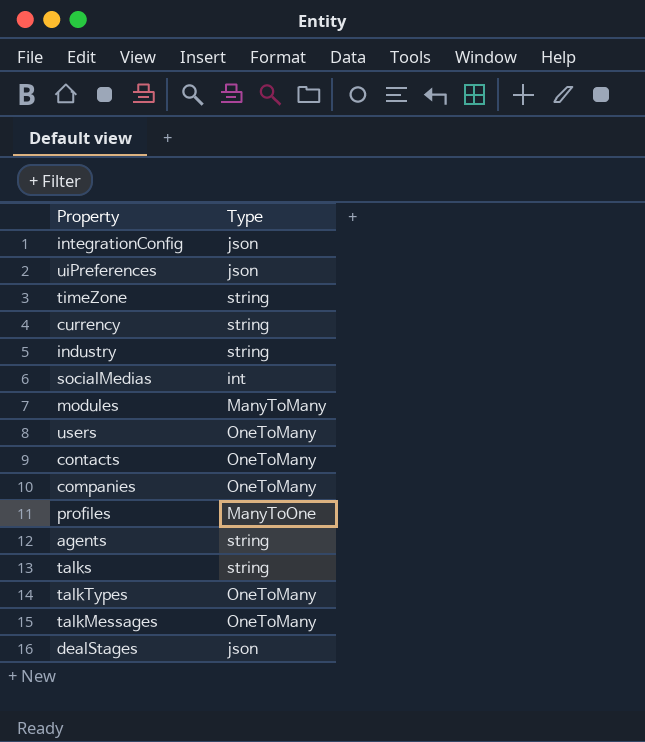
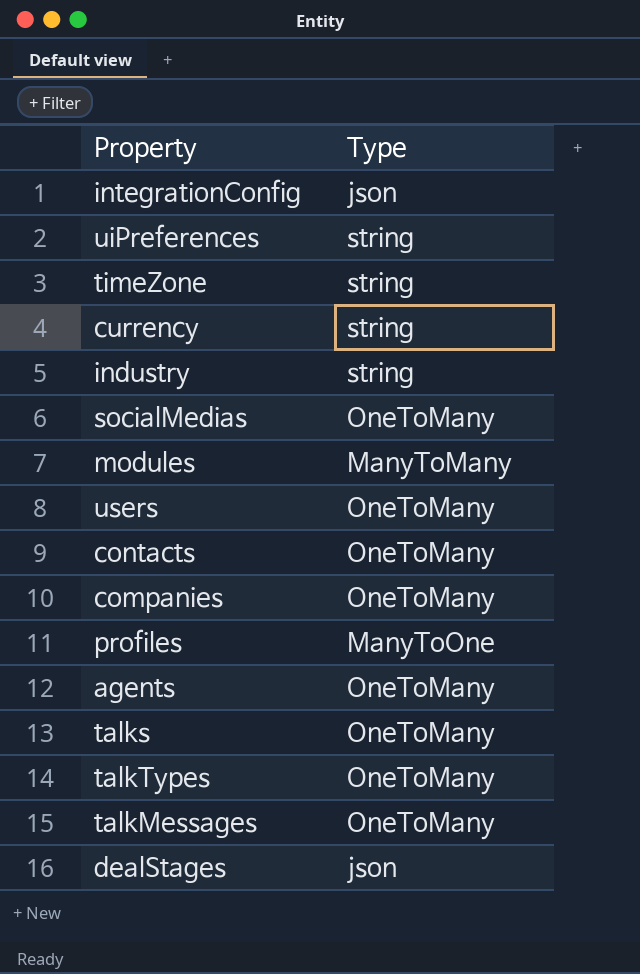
uiPreferences | Type: json -> string
socialMedias | Type: int -> OneToMany
agents | Type: string -> OneToMany
talks | Type: string -> OneToMany

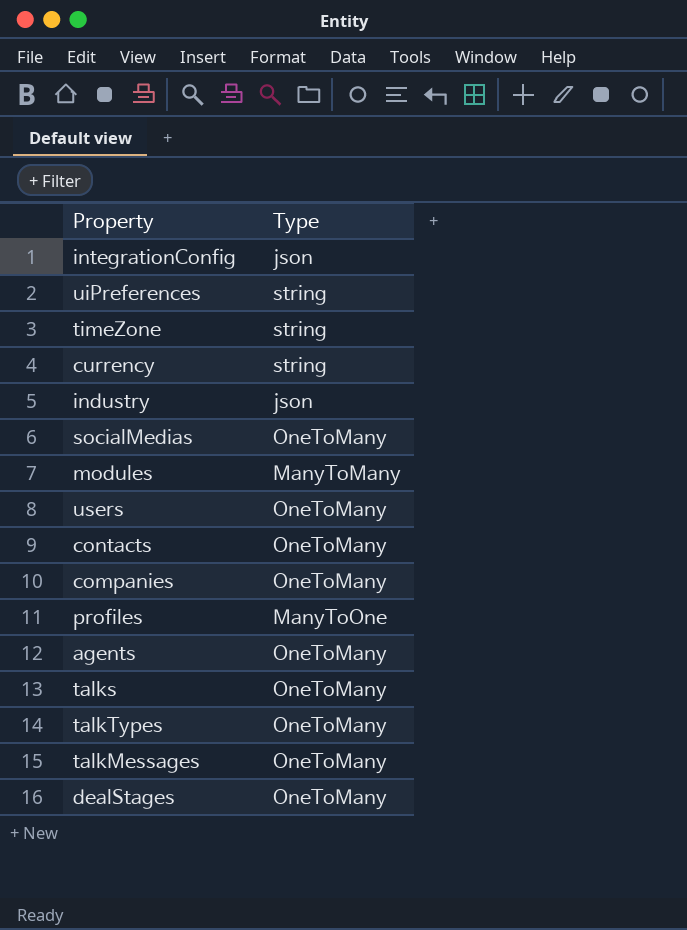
industry | Type: string -> json
dealStages | Type: json -> OneToMany

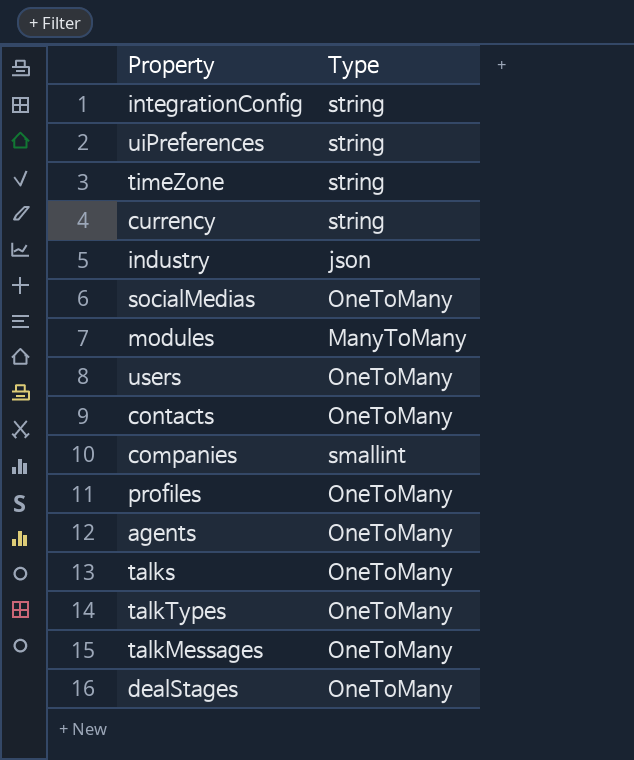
integrationConfig | Type: json -> string
companies | Type: OneToMany -> smallint
profiles | Type: ManyToOne -> OneToMany

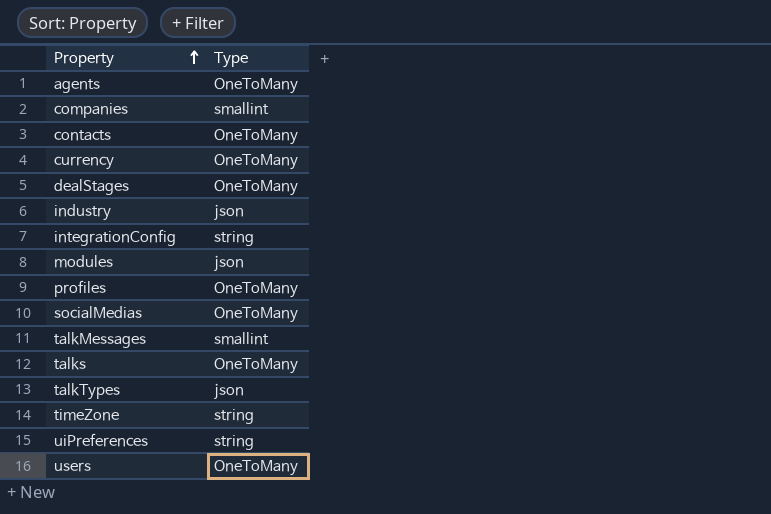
row order: none -> Property ascending
currency | Type: string -> OneToMany
modules | Type: ManyToMany -> json
talkMessages | Type: OneToMany -> smallint
talkTypes | Type: OneToMany -> json

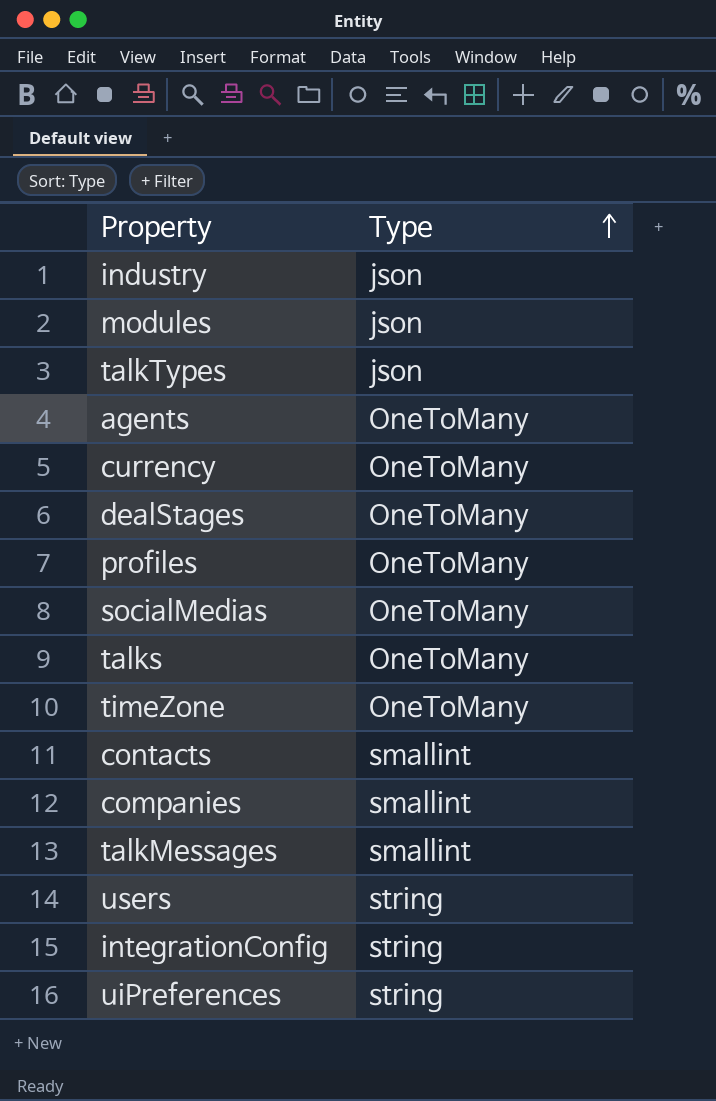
row order: Property ascending -> Type ascending
timeZone | Type: string -> OneToMany
contacts | Type: OneToMany -> smallint
users | Type: OneToMany -> string

